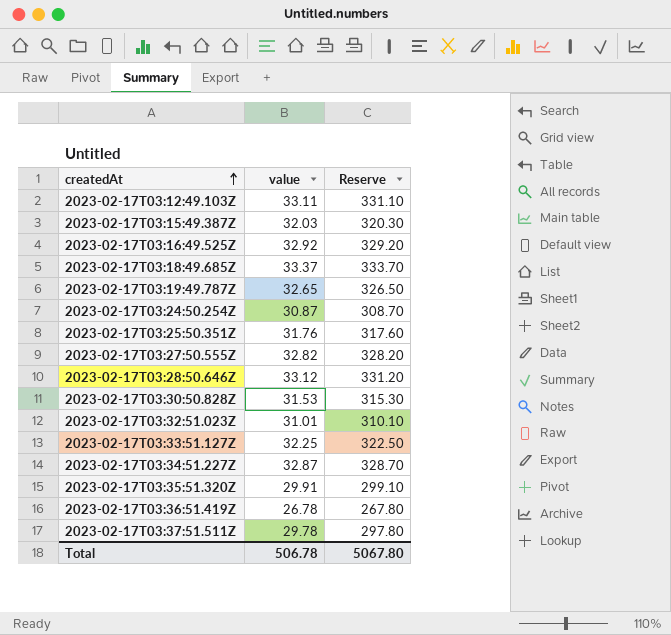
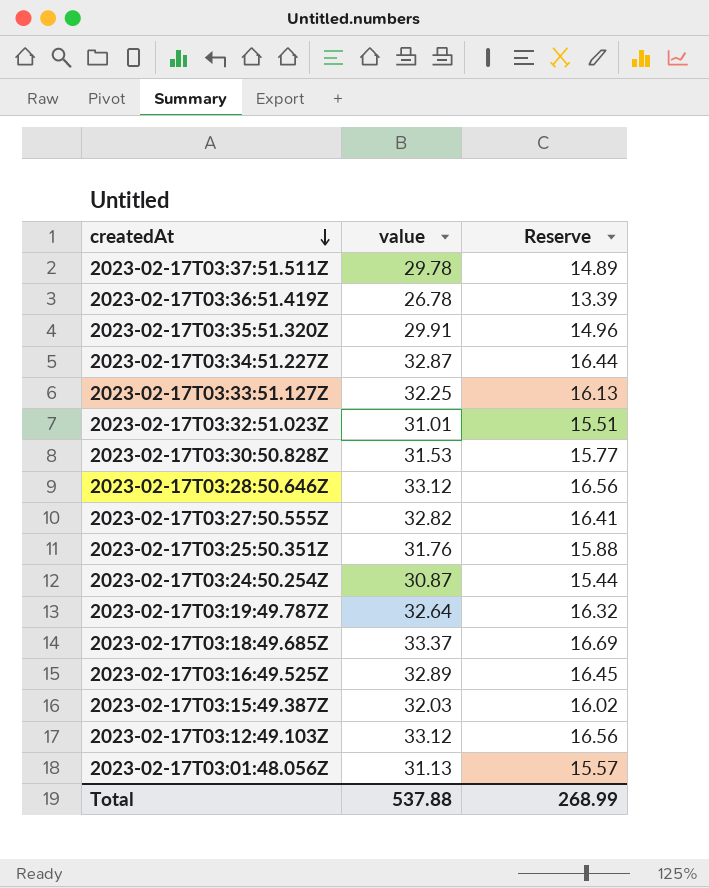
row order: createdAt ascending -> createdAt descending
column Reserve | formula: [value] * 10 -> [value] * 0.5
2023-02-17T03:19:49.787Z | value: 32.65 -> 32.64
2023-02-17T03:16:49.525Z | value: 32.92 -> 32.89
2023-02-17T03:12:49.103Z | value: 33.11 -> 33.12
row 2023-02-17T03:01:48.056Z: none -> 31.13 | 15.57
Total | value: 506.78 -> 537.88
Total | Reserve: 5067.80 -> 268.99

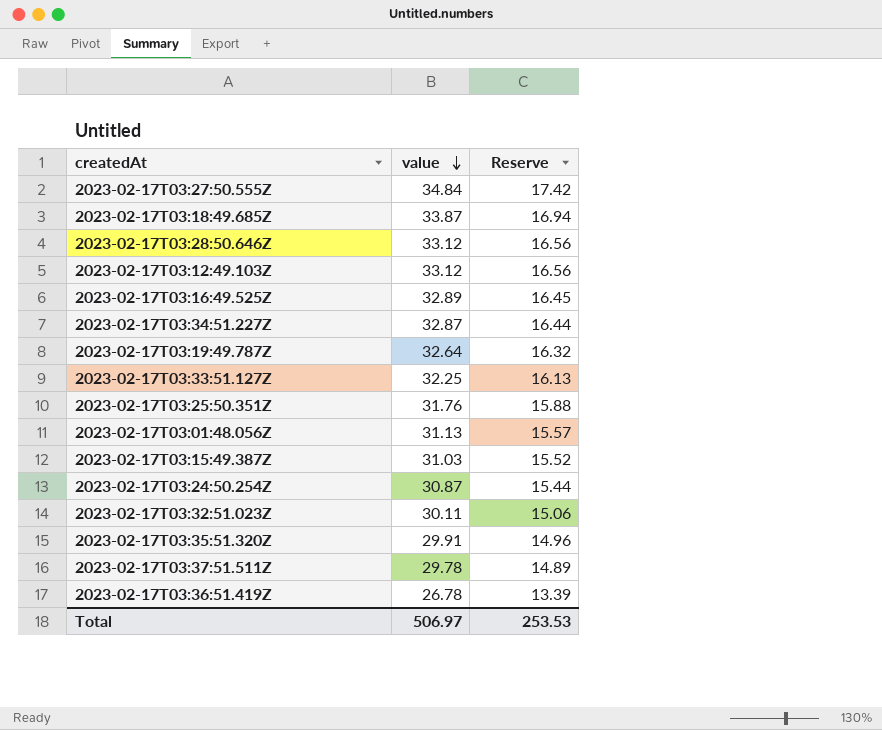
row order: createdAt descending -> value descending
row 2023-02-17T03:30:50.828Z: 31.53 | 15.77 -> none
2023-02-17T03:27:50.555Z | value: 32.82 -> 34.84
2023-02-17T03:27:50.555Z | Reserve: 16.41 -> 17.42
2023-02-17T03:18:49.685Z | value: 33.37 -> 33.87
2023-02-17T03:18:49.685Z | Reserve: 16.69 -> 16.94
2023-02-17T03:15:49.387Z | value: 32.03 -> 31.03
2023-02-17T03:15:49.387Z | Reserve: 16.02 -> 15.52
2023-02-17T03:32:51.023Z | value: 31.01 -> 30.11
2023-02-17T03:32:51.023Z | Reserve: 15.51 -> 15.06
Total | value: 537.88 -> 506.97
Total | Reserve: 268.99 -> 253.53

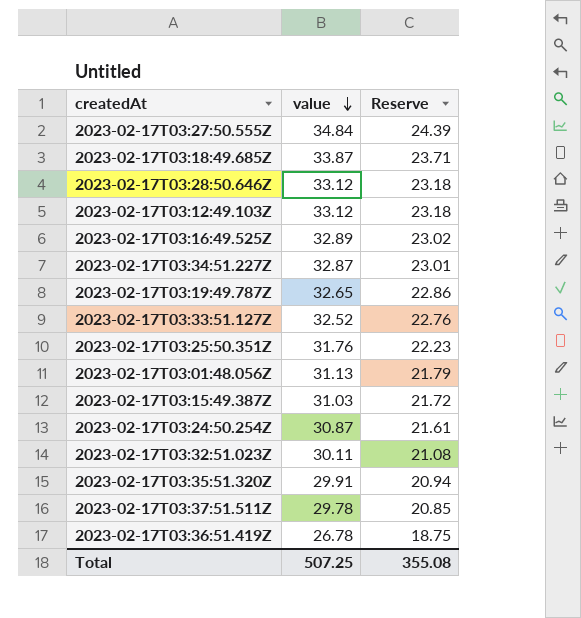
column Reserve | formula: [value] * 0.5 -> [value] * 0.7
2023-02-17T03:19:49.787Z | value: 32.64 -> 32.65
2023-02-17T03:33:51.127Z | value: 32.25 -> 32.52
Total | value: 506.97 -> 507.25
Total | Reserve: 253.53 -> 355.08

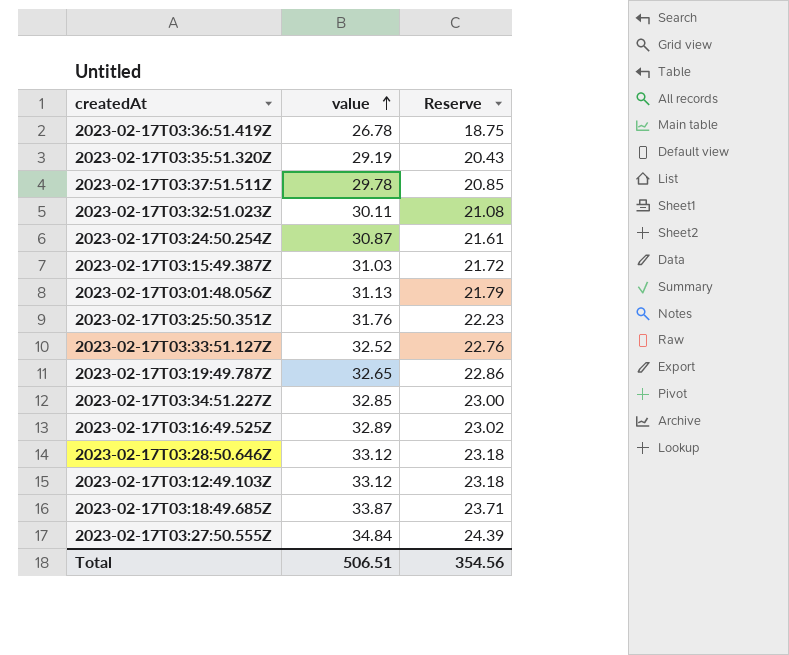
row order: value descending -> value ascending
2023-02-17T03:35:51.320Z | value: 29.91 -> 29.19
2023-02-17T03:35:51.320Z | Reserve: 20.94 -> 20.43
2023-02-17T03:34:51.227Z | value: 32.87 -> 32.85
2023-02-17T03:34:51.227Z | Reserve: 23.01 -> 23.00
Total | value: 507.25 -> 506.51
Total | Reserve: 355.08 -> 354.56

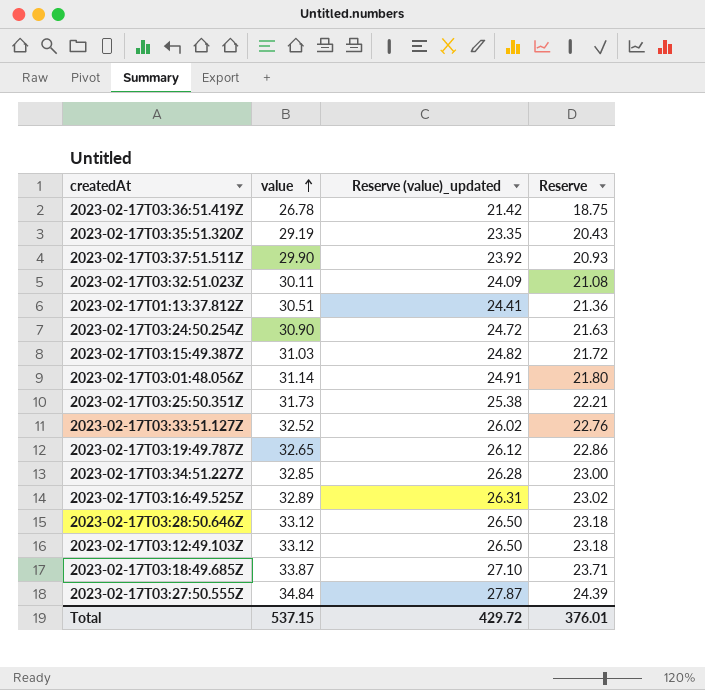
column Reserve (value)_updated | formula: none -> [value] * 0.8
2023-02-17T03:37:51.511Z | value: 29.78 -> 29.90
2023-02-17T03:37:51.511Z | Reserve: 20.85 -> 20.93
row 2023-02-17T01:13:37.812Z: none -> 30.51 | 24.41 | 21.36
2023-02-17T03:24:50.254Z | value: 30.87 -> 30.90
2023-02-17T03:24:50.254Z | Reserve: 21.61 -> 21.63
2023-02-17T03:01:48.056Z | value: 31.13 -> 31.14
2023-02-17T03:01:48.056Z | Reserve: 21.79 -> 21.80
2023-02-17T03:25:50.351Z | value: 31.76 -> 31.73
2023-02-17T03:25:50.351Z | Reserve: 22.23 -> 22.21
Total | value: 506.51 -> 537.15
Total | Reserve: 354.56 -> 376.01

